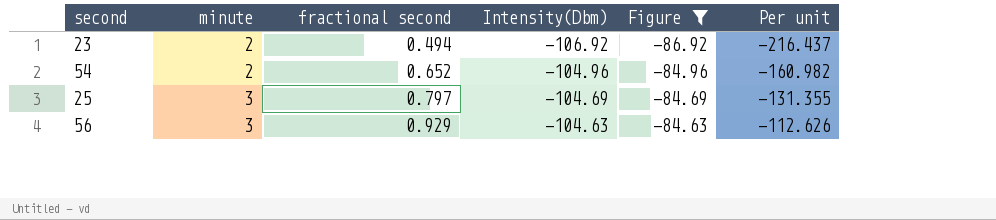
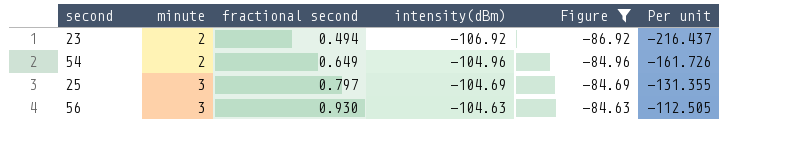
column name: Intensity(Dbm) -> intensity(dBm)
54 | fractional second: 0.652 -> 0.649
54 | Per unit: -160.982 -> -161.726
56 | fractional second: 0.929 -> 0.930
56 | Per unit: -112.626 -> -112.505

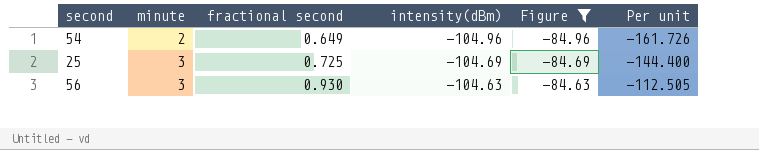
row 23: 2 | 0.494 | -106.92 | -86.92 | -216.437 -> none
25 | fractional second: 0.797 -> 0.725
25 | Per unit: -131.355 -> -144.400

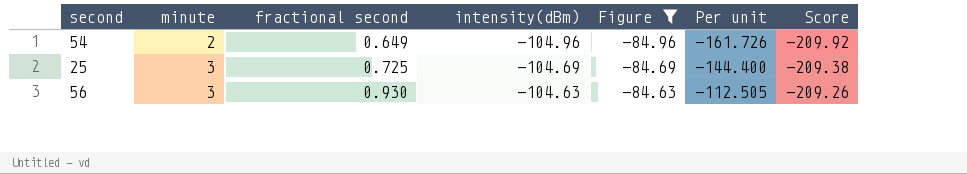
column Score | formula: none -> [intensity(dBm)] * 2

